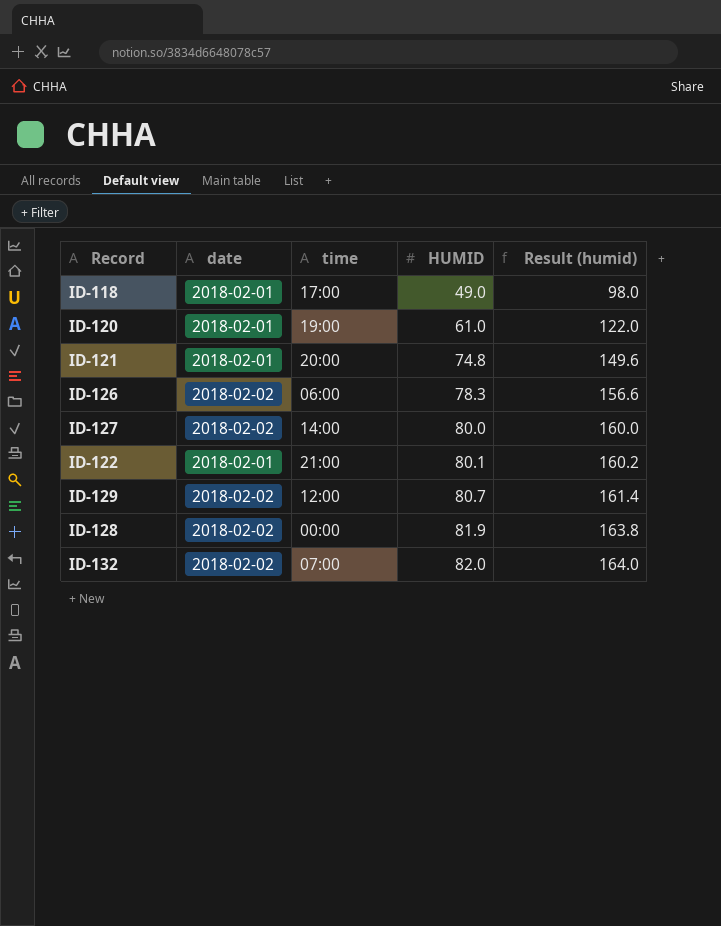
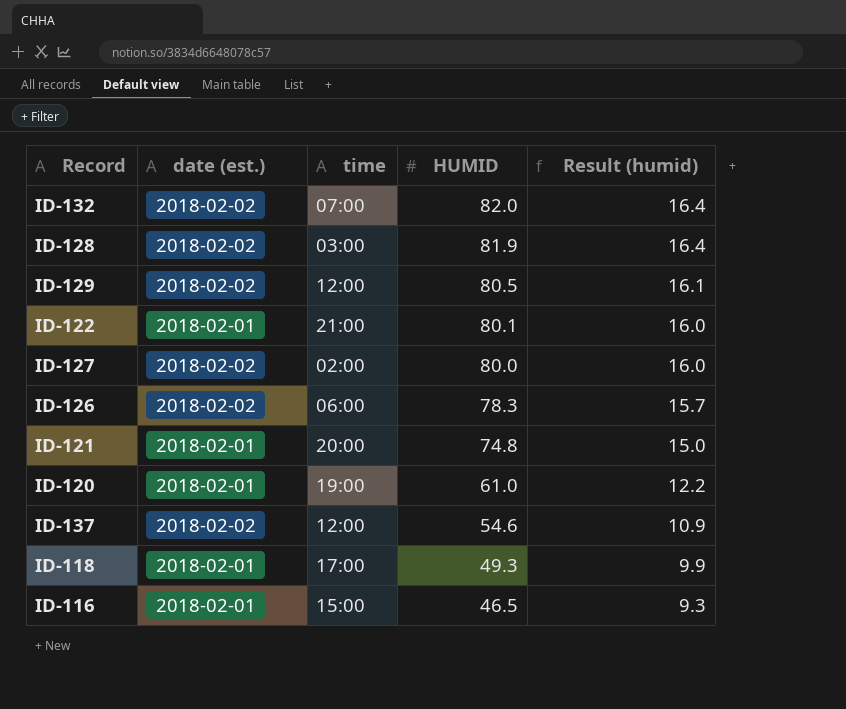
row order: HUMID ascending -> HUMID descending
column name: date -> date (est.)
column Result (humid) | formula: [HUMID] * 2 -> [HUMID] * 0.2
ID-128 | time: 00:00 -> 03:00
ID-129 | HUMID: 80.7 -> 80.5
ID-127 | time: 14:00 -> 02:00
row ID-137: none -> 2018-02-02 | 12:00 | 54.6 | 10.9
ID-118 | HUMID: 49.0 -> 49.3
row ID-116: none -> 2018-02-01 | 15:00 | 46.5 | 9.3

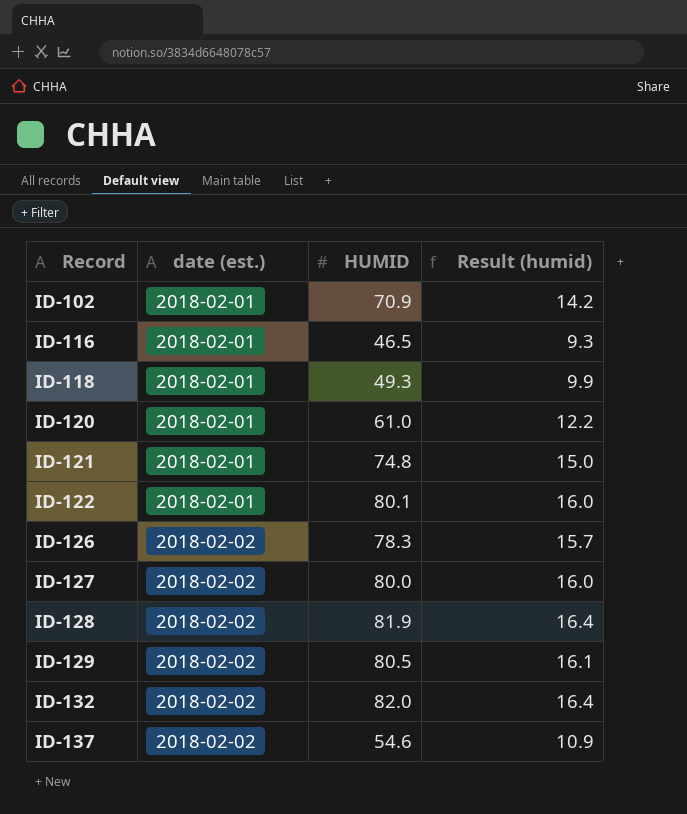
row order: HUMID descending -> Record ascending
column time | position: 3 -> none
row ID-102: none -> 2018-02-01 | 70.9 | 14.2

